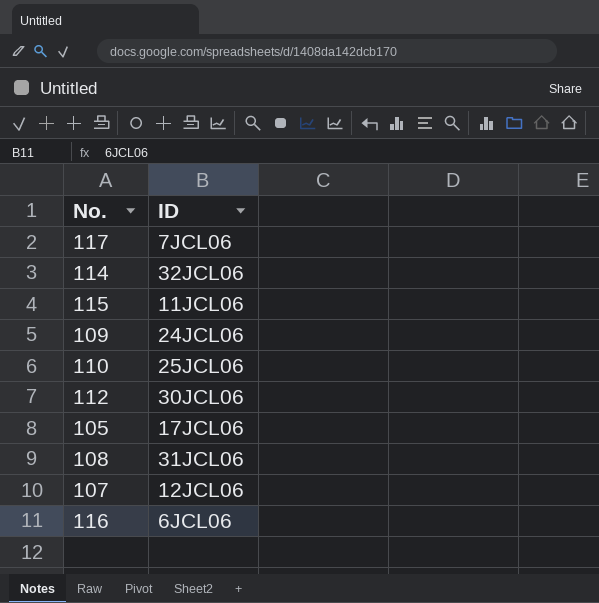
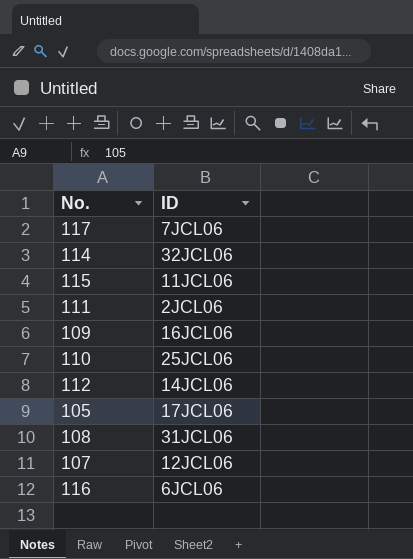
row 111: none -> 2JCL06
109 | ID: 24JCL06 -> 16JCL06
112 | ID: 30JCL06 -> 14JCL06

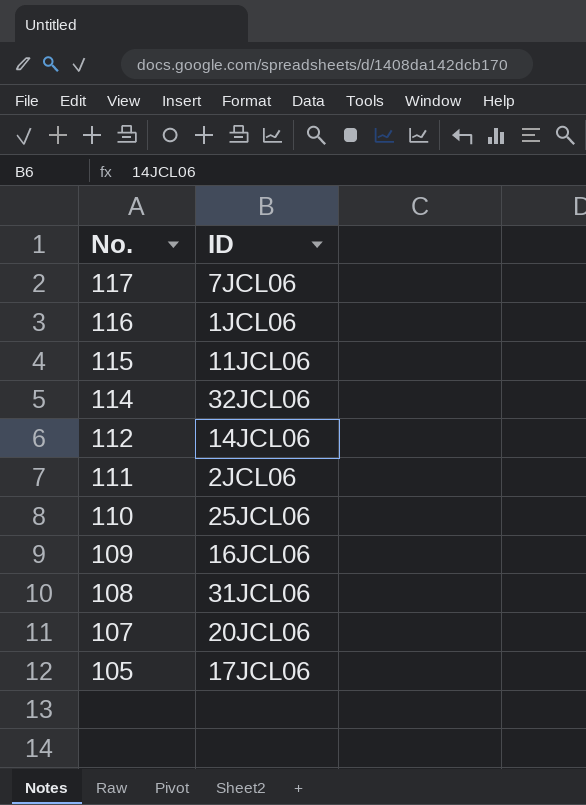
row order: none -> No. descending
116 | ID: 6JCL06 -> 1JCL06
107 | ID: 12JCL06 -> 20JCL06

